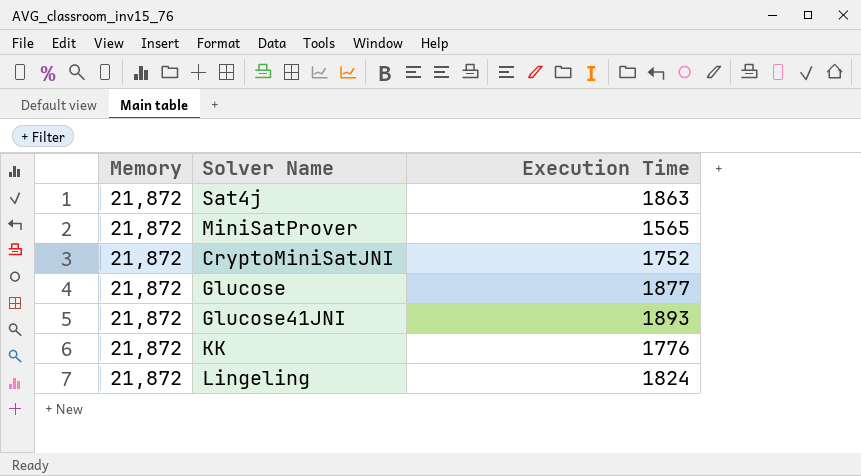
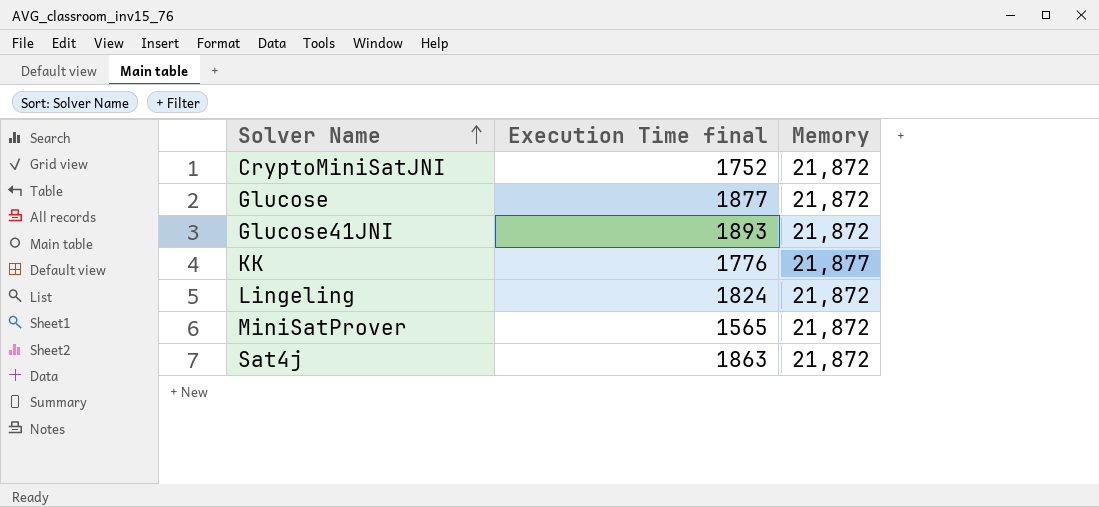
row order: none -> Solver Name ascending
column name: Execution Time -> Execution Time final
column Memory | position: 1 -> 3
KK | Memory: 21,872 -> 21,877

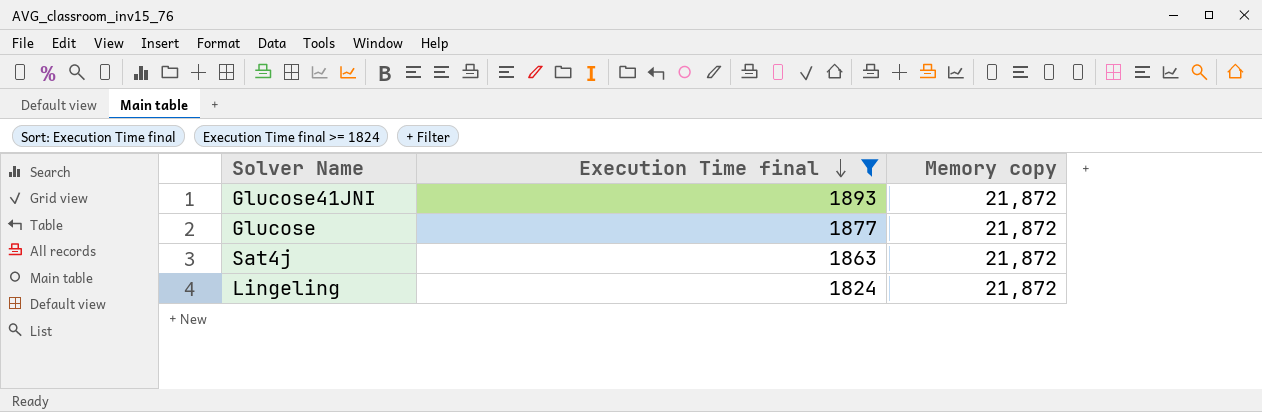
filter: none -> Execution Time final >= 1824
row order: Solver Name ascending -> Execution Time final descending
column name: Memory -> Memory copy

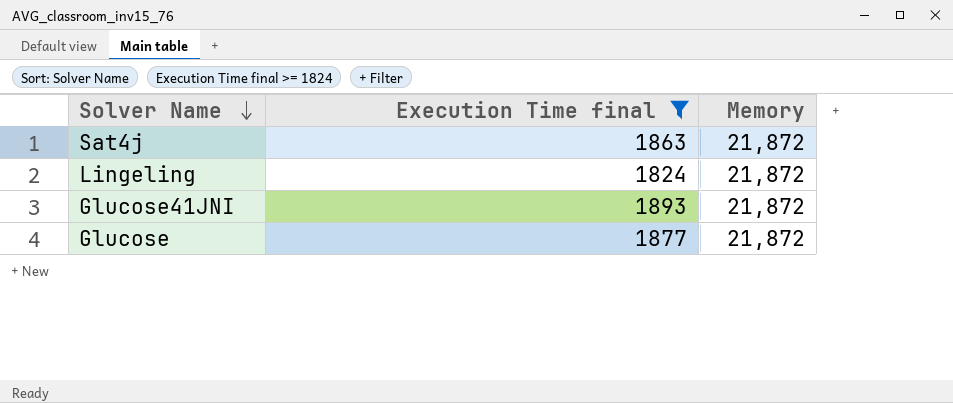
row order: Execution Time final descending -> Solver Name descending
column name: Memory copy -> Memory

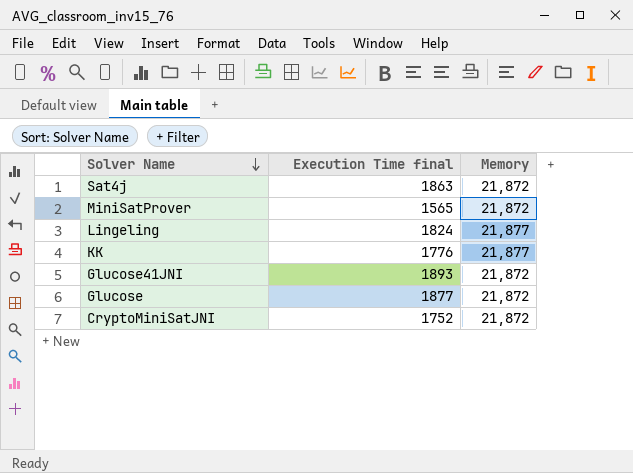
filter: Execution Time final >= 1824 -> none
Lingeling | Memory: 21,872 -> 21,877

